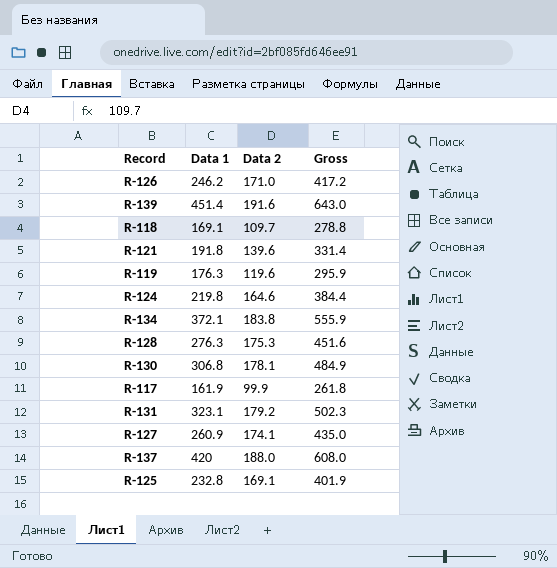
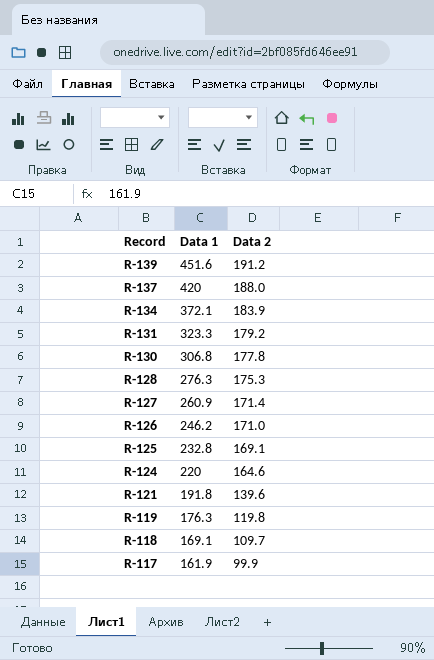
row order: none -> Record descending
column Gross | formula: [Data 1] + [Data 2] -> none
R-139 | Data 1: 451.4 -> 451.6
R-139 | Data 2: 191.6 -> 191.2
R-134 | Data 2: 183.8 -> 183.9
R-131 | Data 1: 323.1 -> 323.3
R-130 | Data 2: 178.1 -> 177.8
R-127 | Data 2: 174.1 -> 171.4
R-124 | Data 1: 219.8 -> 220
R-119 | Data 2: 119.6 -> 119.8

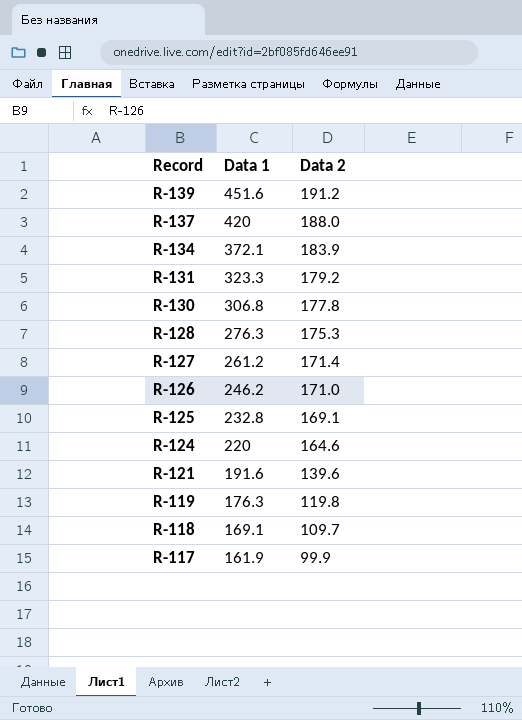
R-127 | Data 1: 260.9 -> 261.2
R-121 | Data 1: 191.8 -> 191.6

